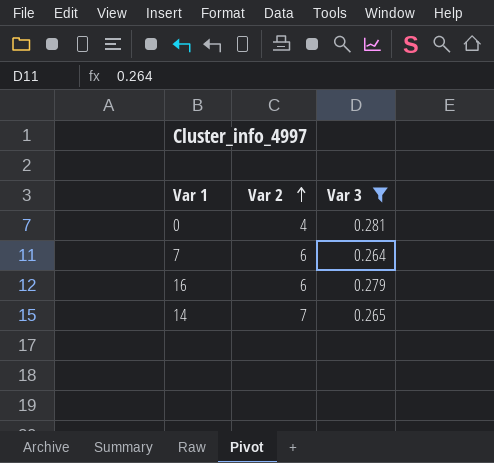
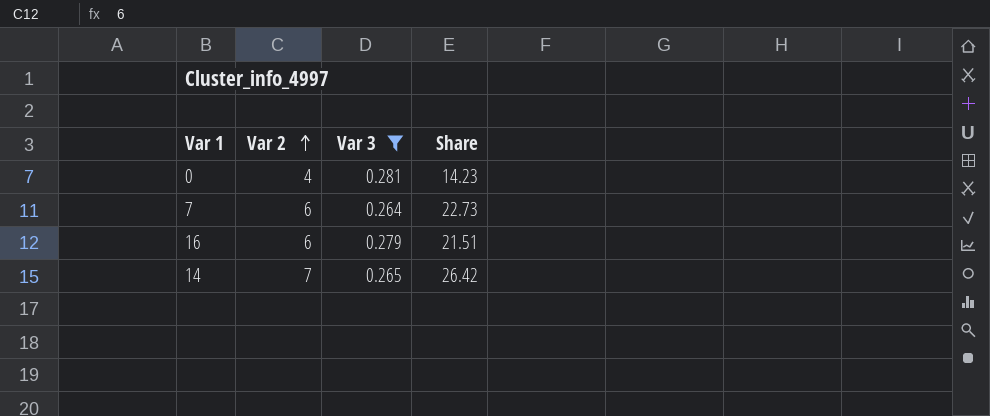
column Share | formula: none -> [Var 2] / [Var 3]

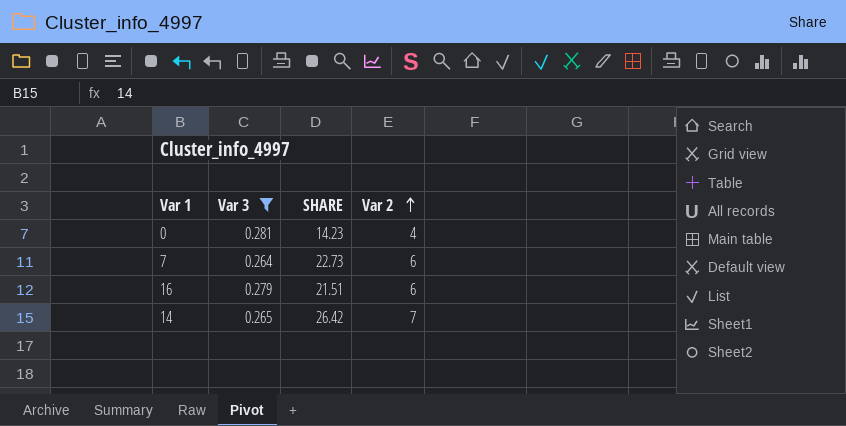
column name: Share -> SHARE
column Var 2 | position: 2 -> 4

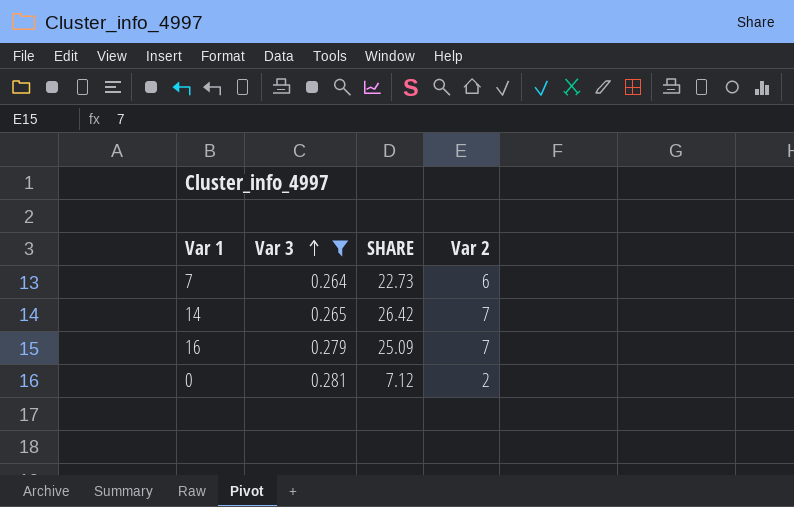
row order: Var 2 ascending -> Var 3 ascending
16 | SHARE: 21.51 -> 25.09
16 | Var 2: 6 -> 7
0 | SHARE: 14.23 -> 7.12
0 | Var 2: 4 -> 2

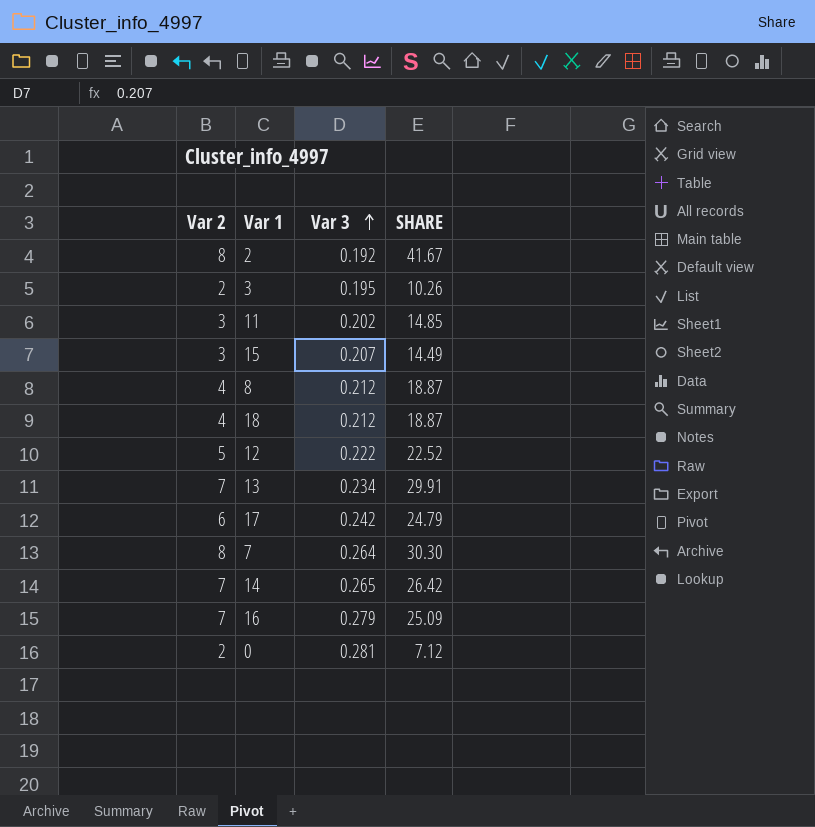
filter: Var 3 >= 0.264 -> none
column Var 2 | position: 4 -> 1
7 | Var 2: 6 -> 8
7 | SHARE: 22.73 -> 30.30

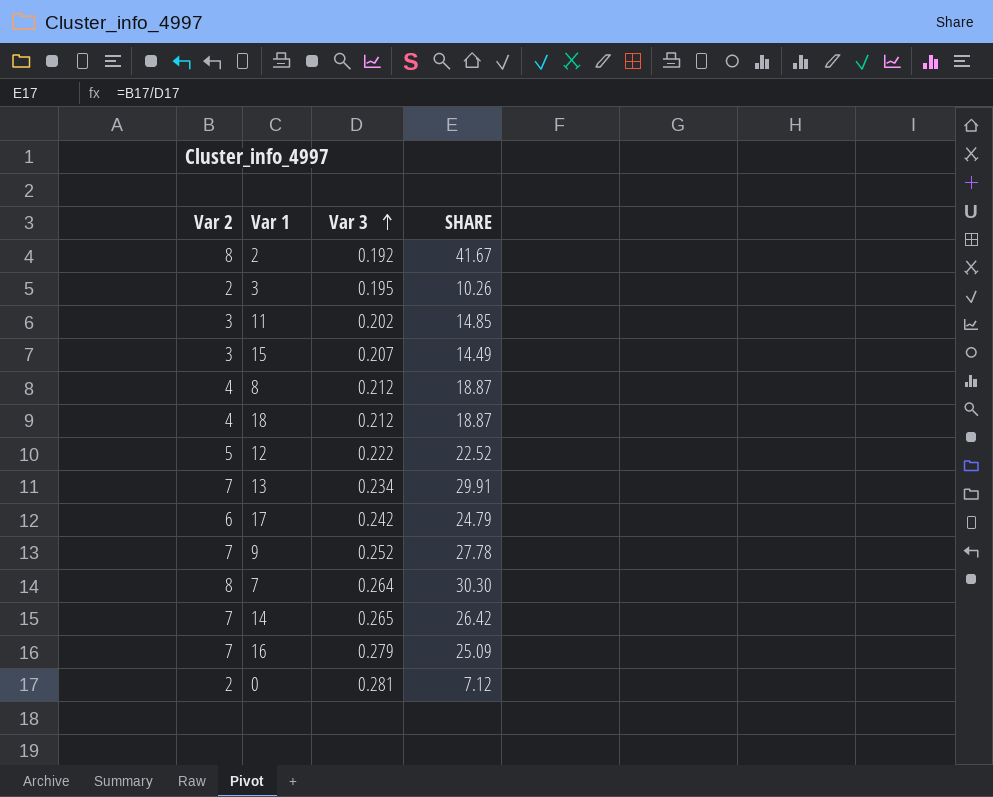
row 9: none -> 7 | 0.252 | 27.78

